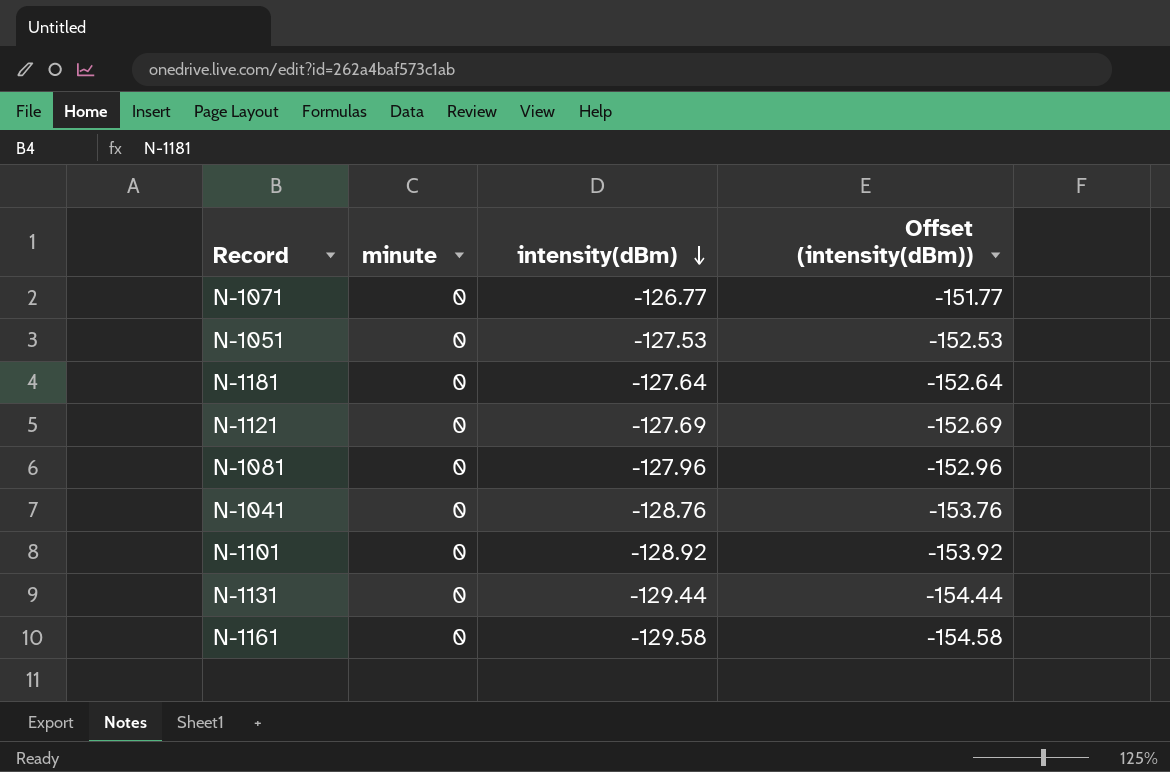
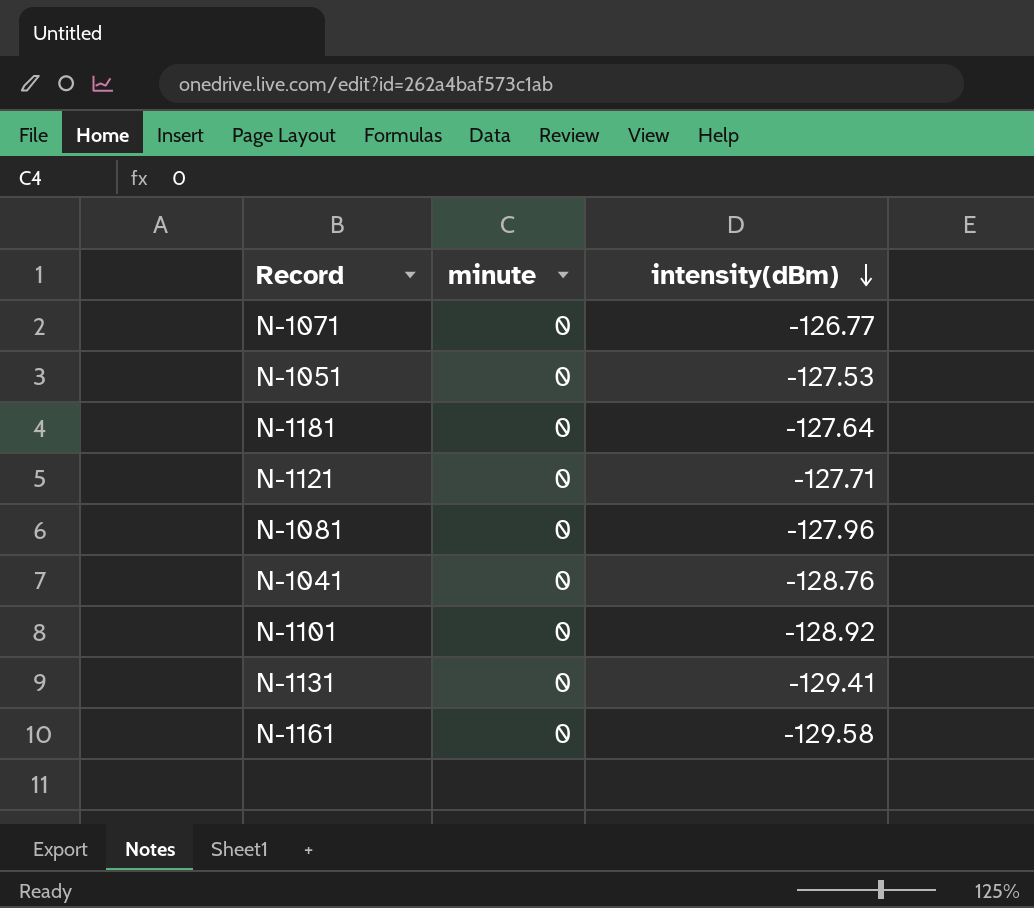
column Offset (intensity(dBm)) | formula: [intensity(dBm)] - 25 -> none
N-1121 | intensity(dBm): -127.69 -> -127.71
N-1131 | intensity(dBm): -129.44 -> -129.41

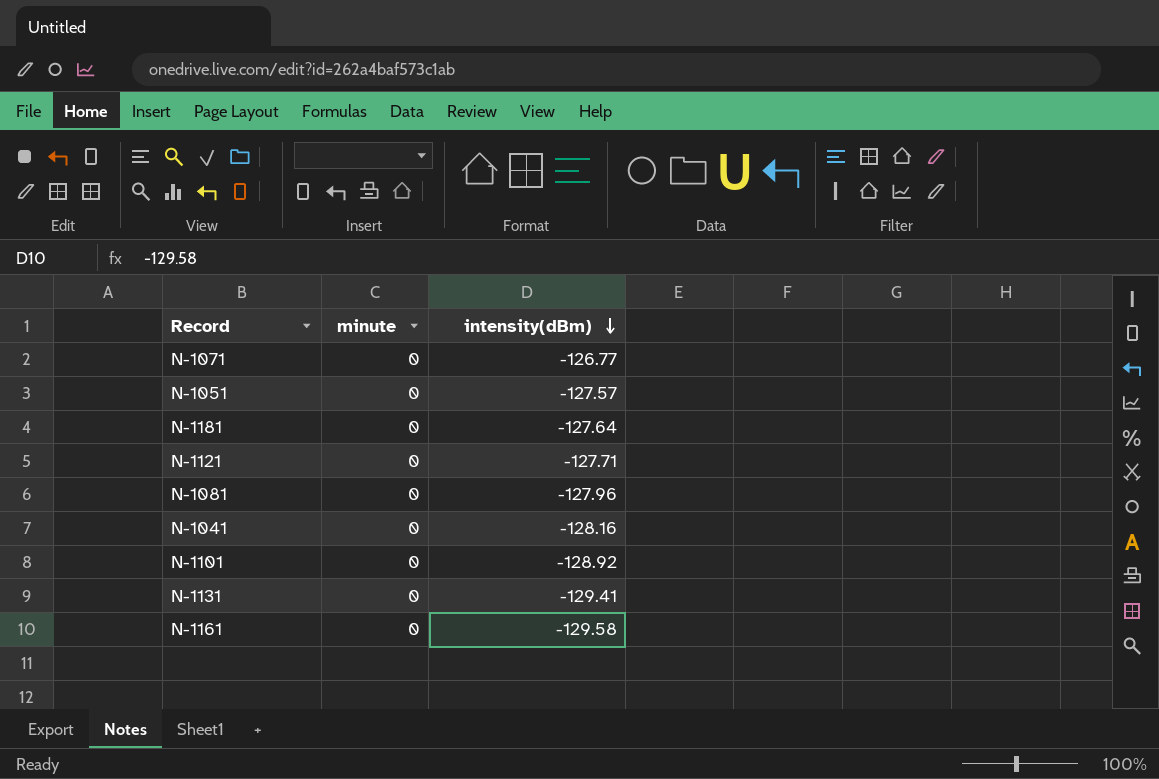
N-1051 | intensity(dBm): -127.53 -> -127.57
N-1041 | intensity(dBm): -128.76 -> -128.16

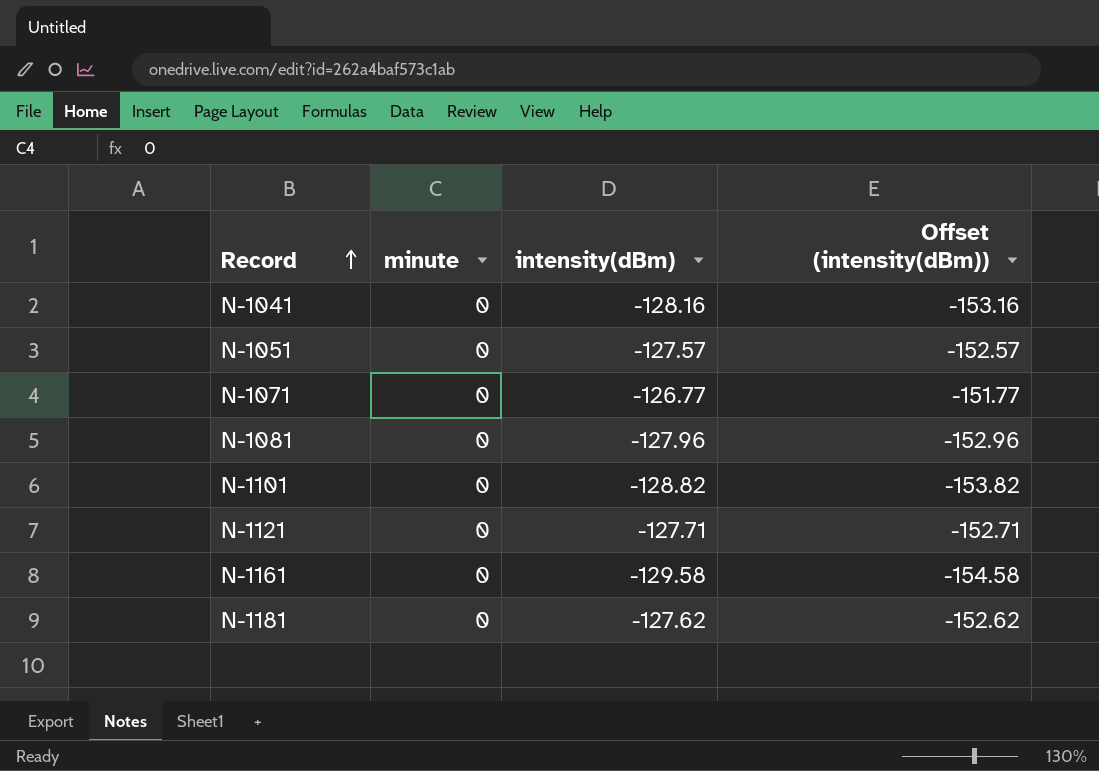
row order: intensity(dBm) descending -> Record ascending
column Offset (intensity(dBm)) | formula: none -> [intensity(dBm)] - 25
row N-1131: 0 | -129.41 -> none
N-1101 | intensity(dBm): -128.92 -> -128.82
N-1181 | intensity(dBm): -127.64 -> -127.62

